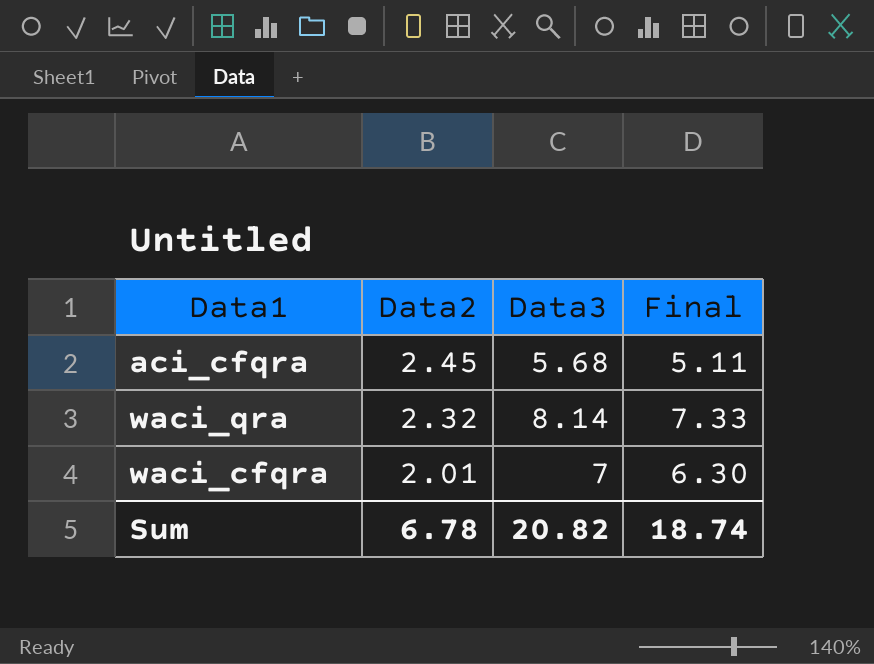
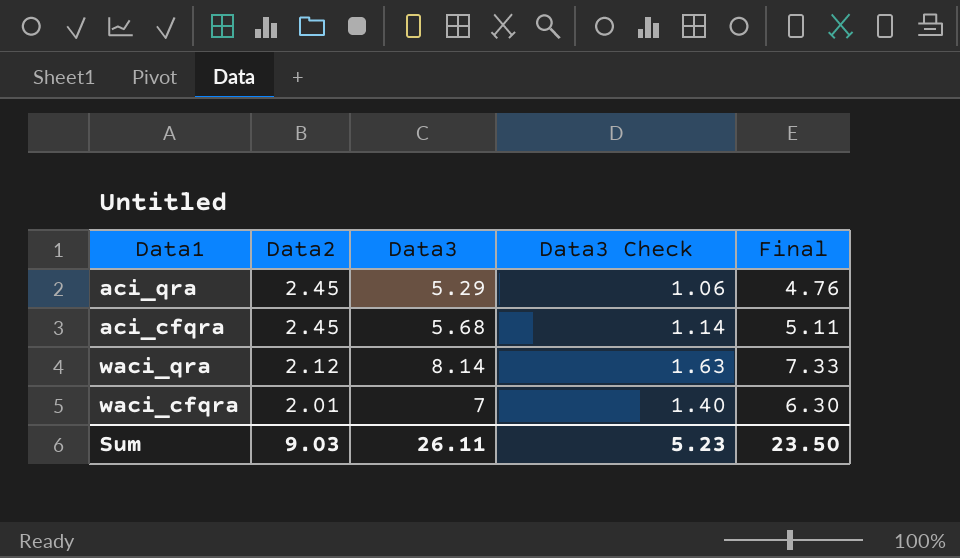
column Data3 Check | formula: none -> [Data3] * 0.2
row aci_qra: none -> 2.45 | 5.29 | 1.06 | 4.76
waci_qra | Data2: 2.32 -> 2.12
Sum | Data2: 6.78 -> 9.03
Sum | Data3: 20.82 -> 26.11
Sum | Final: 18.74 -> 23.50

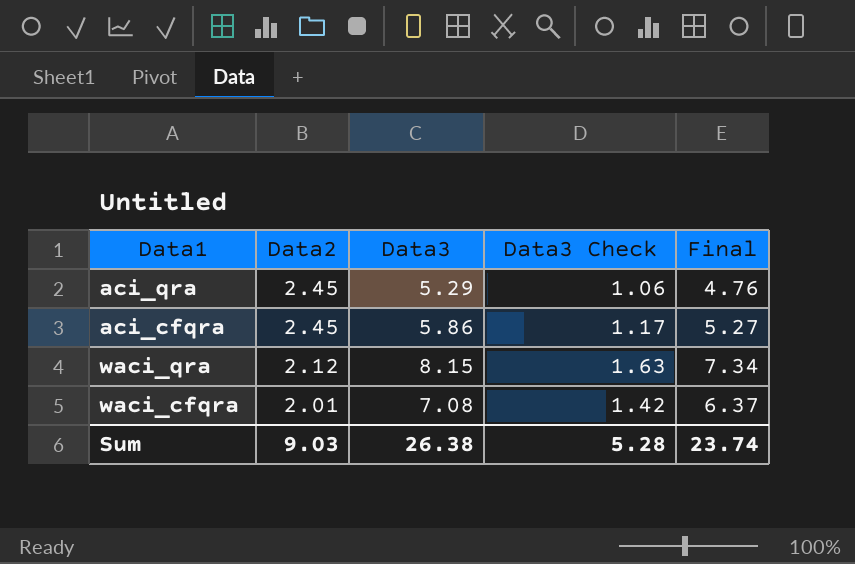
aci_cfqra | Data3: 5.68 -> 5.86
aci_cfqra | Data3 Check: 1.14 -> 1.17
aci_cfqra | Final: 5.11 -> 5.27
waci_qra | Data3: 8.14 -> 8.15
waci_qra | Final: 7.33 -> 7.34
waci_cfqra | Data3: 7 -> 7.08
waci_cfqra | Data3 Check: 1.40 -> 1.42
waci_cfqra | Final: 6.30 -> 6.37
Sum | Data3: 26.11 -> 26.38
Sum | Data3 Check: 5.23 -> 5.28
Sum | Final: 23.50 -> 23.74

